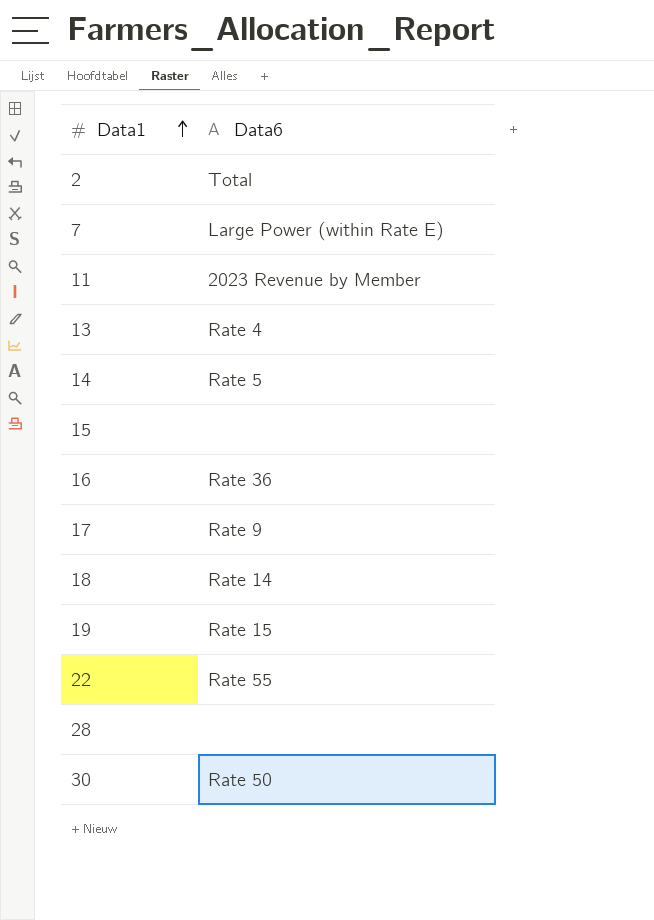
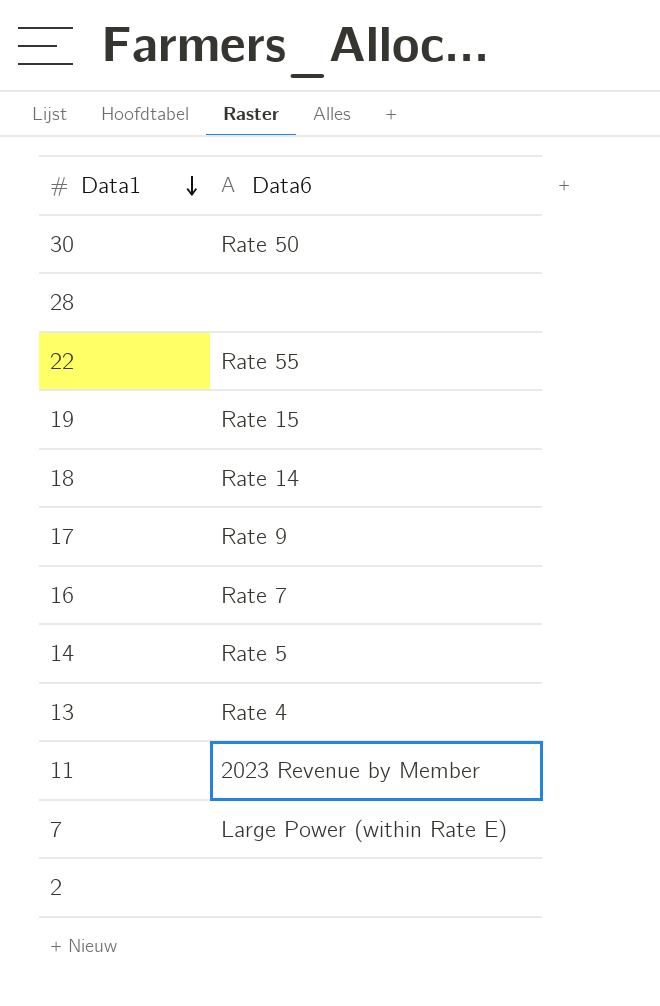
row order: Data1 ascending -> Data1 descending
row 15: none -> none
16 | Data6: Rate 36 -> Rate 7
2 | Data6: Total -> none

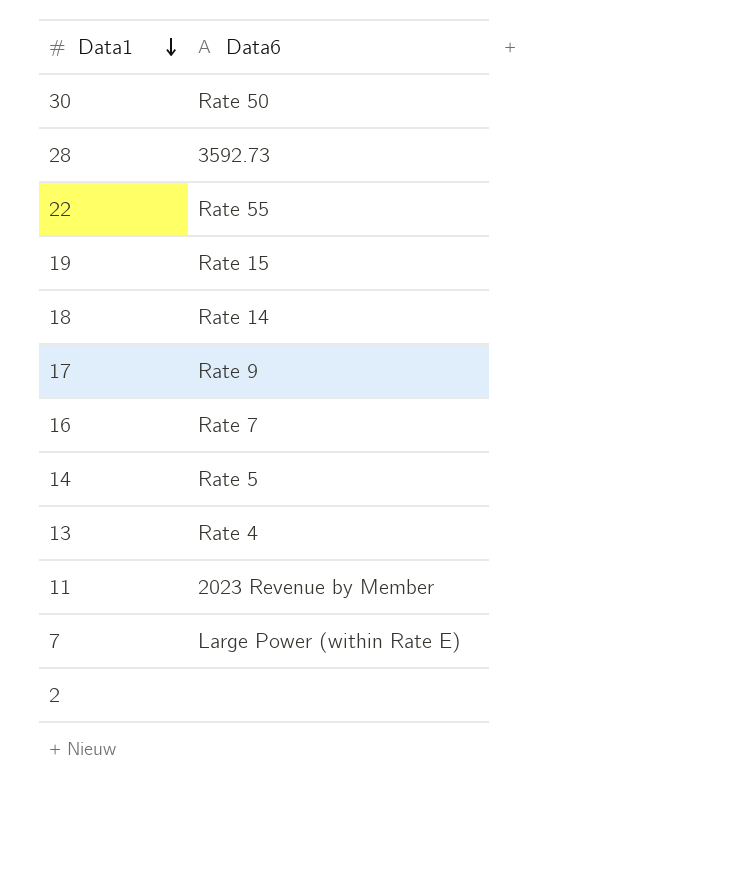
28 | Data6: none -> 3592.73

